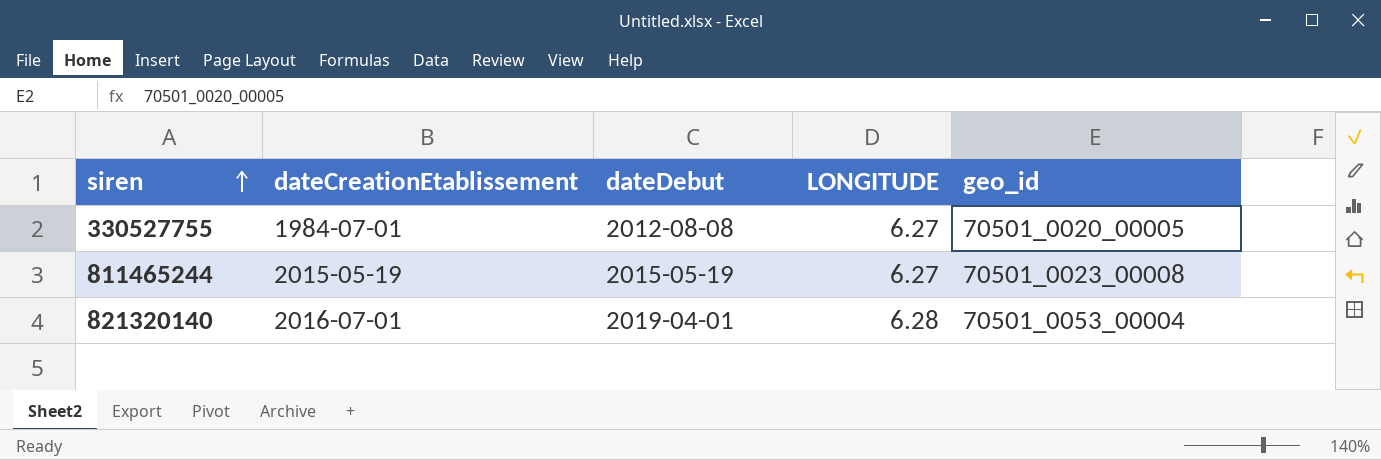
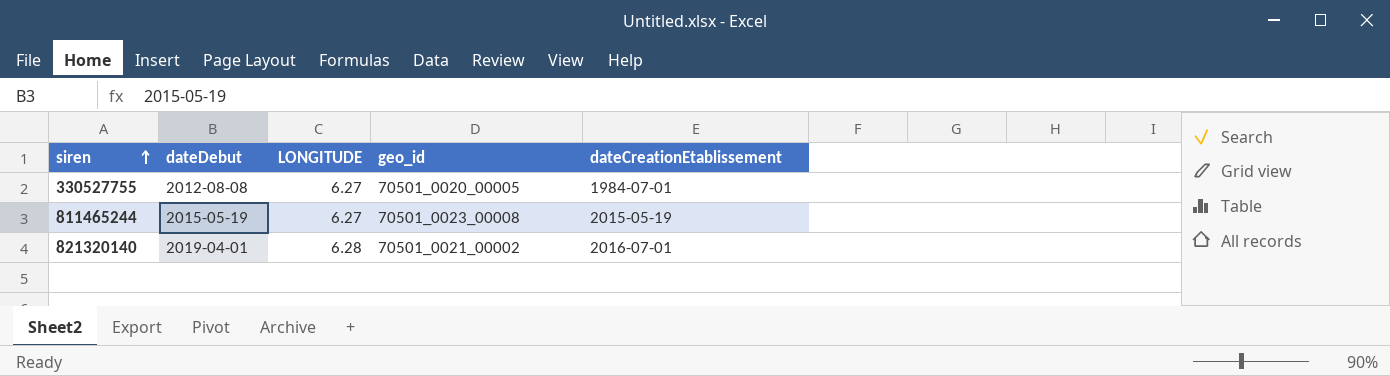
column dateCreationEtablissement | position: 2 -> 5
821320140 | geo_id: 70501_0053_00004 -> 70501_0021_00002

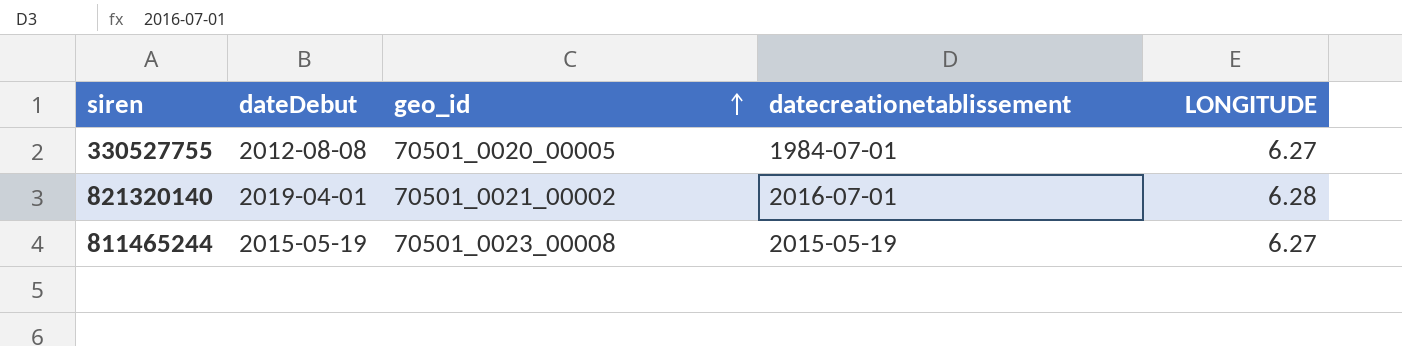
row order: siren ascending -> geo_id ascending
column name: dateCreationEtablissement -> datecreationetablissement
column LONGITUDE | position: 3 -> 5

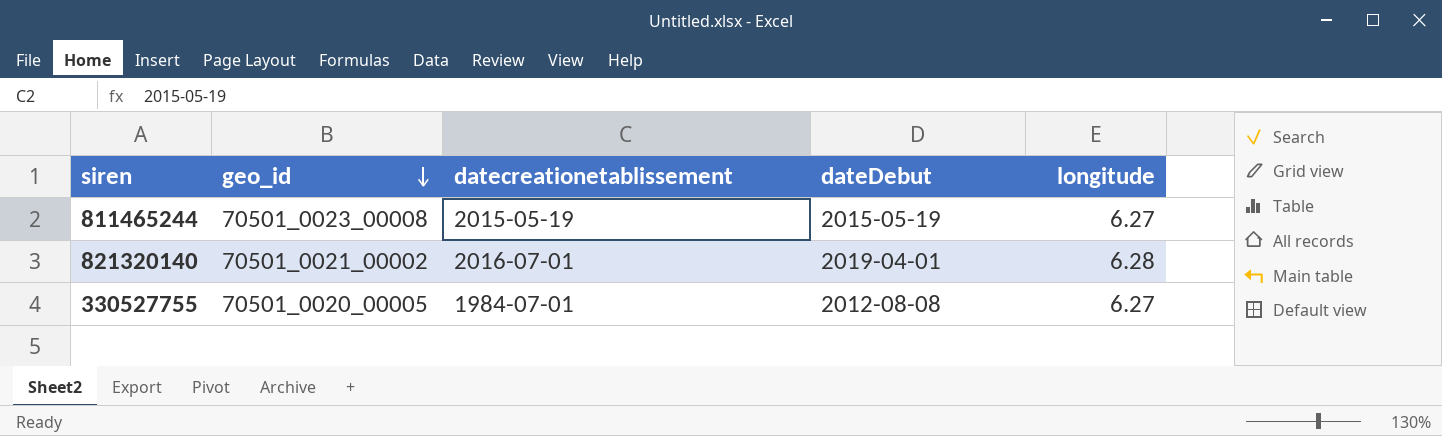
row order: geo_id ascending -> geo_id descending
column dateDebut | position: 2 -> 4
column name: LONGITUDE -> longitude

